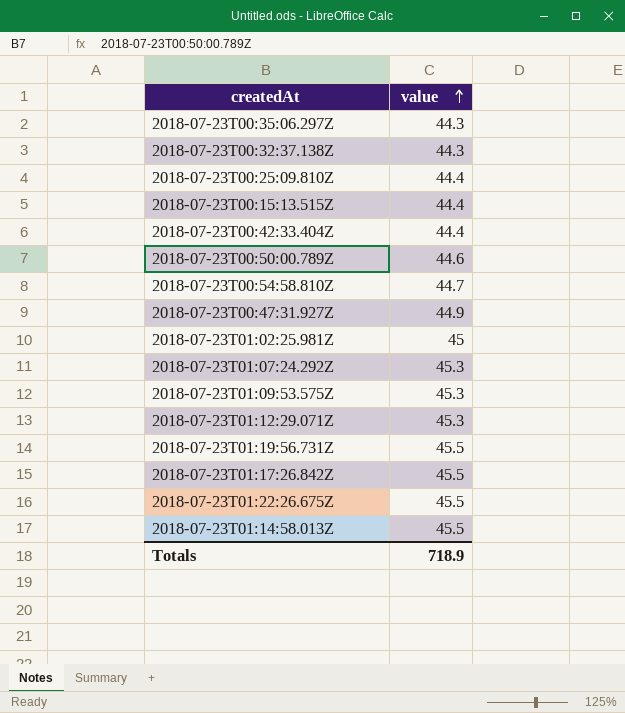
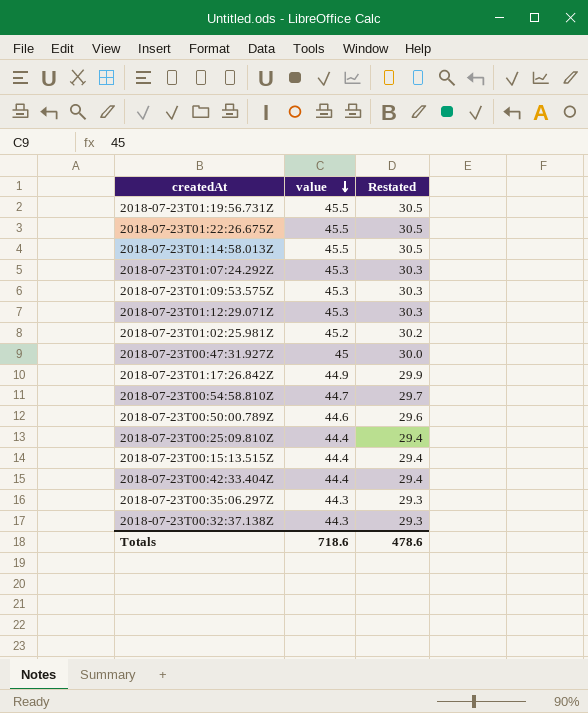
row order: value ascending -> value descending
column Restated | formula: none -> [value] - 15
2018-07-23T01:02:25.981Z | value: 45 -> 45.2
2018-07-23T00:47:31.927Z | value: 44.9 -> 45
2018-07-23T01:17:26.842Z | value: 45.5 -> 44.9
Totals | value: 718.9 -> 718.6

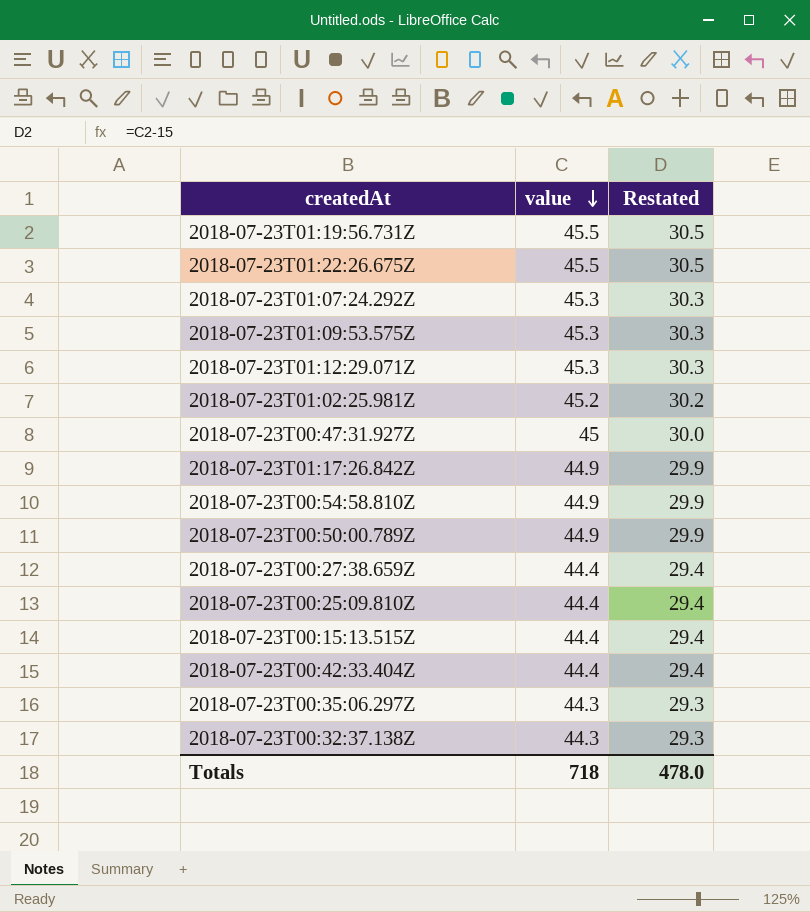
row 2018-07-23T01:14:58.013Z: 45.5 | 30.5 -> none
2018-07-23T00:54:58.810Z | value: 44.7 -> 44.9
2018-07-23T00:54:58.810Z | Restated: 29.7 -> 29.9
2018-07-23T00:50:00.789Z | value: 44.6 -> 44.9
2018-07-23T00:50:00.789Z | Restated: 29.6 -> 29.9
row 2018-07-23T00:27:38.659Z: none -> 44.4 | 29.4
Totals | value: 718.6 -> 718
Totals | Restated: 478.6 -> 478.0

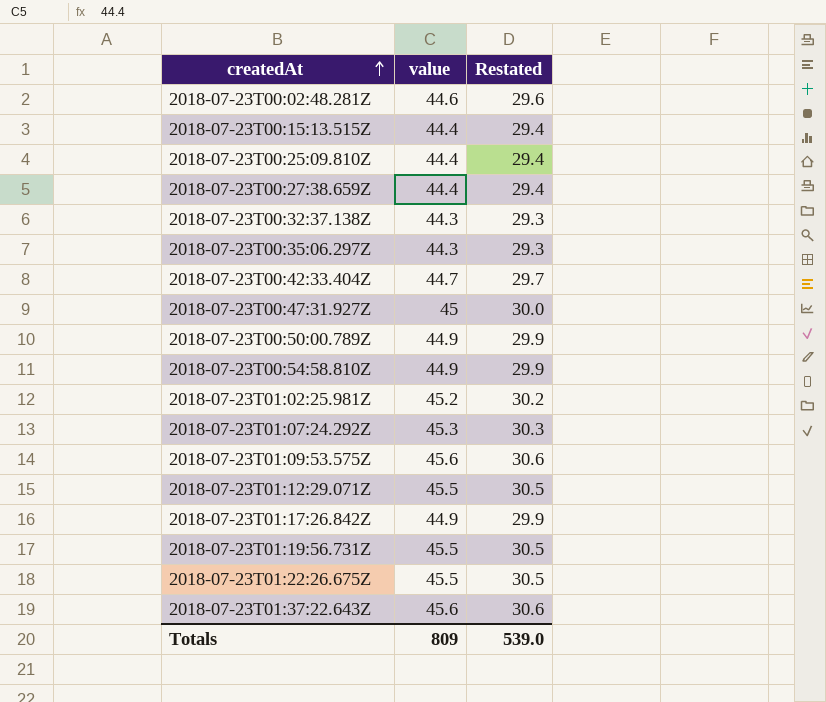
row order: value descending -> createdAt ascending
row 2018-07-23T00:02:48.281Z: none -> 44.6 | 29.6
2018-07-23T00:42:33.404Z | value: 44.4 -> 44.7
2018-07-23T00:42:33.404Z | Restated: 29.4 -> 29.7
2018-07-23T01:09:53.575Z | value: 45.3 -> 45.6
2018-07-23T01:09:53.575Z | Restated: 30.3 -> 30.6
2018-07-23T01:12:29.071Z | value: 45.3 -> 45.5
2018-07-23T01:12:29.071Z | Restated: 30.3 -> 30.5
row 2018-07-23T01:37:22.643Z: none -> 45.6 | 30.6
Totals | value: 718 -> 809
Totals | Restated: 478.0 -> 539.0

